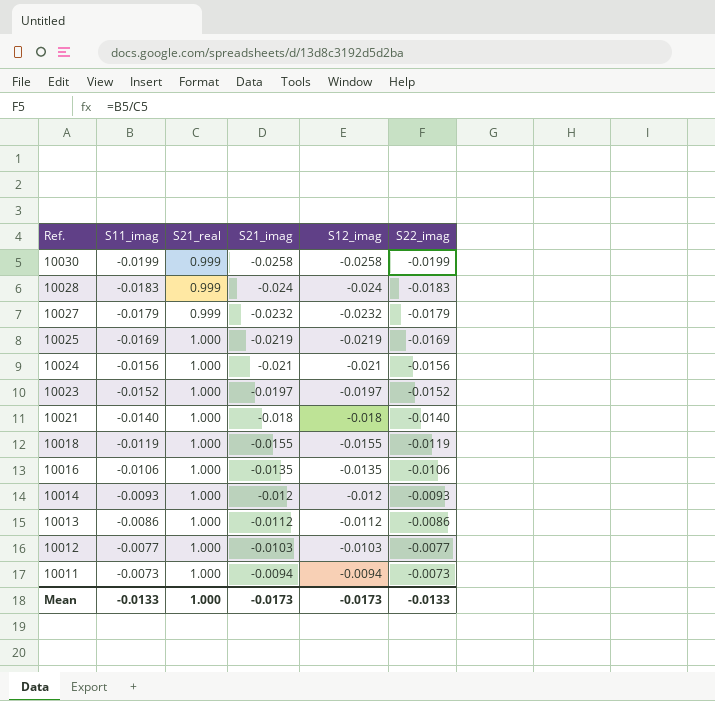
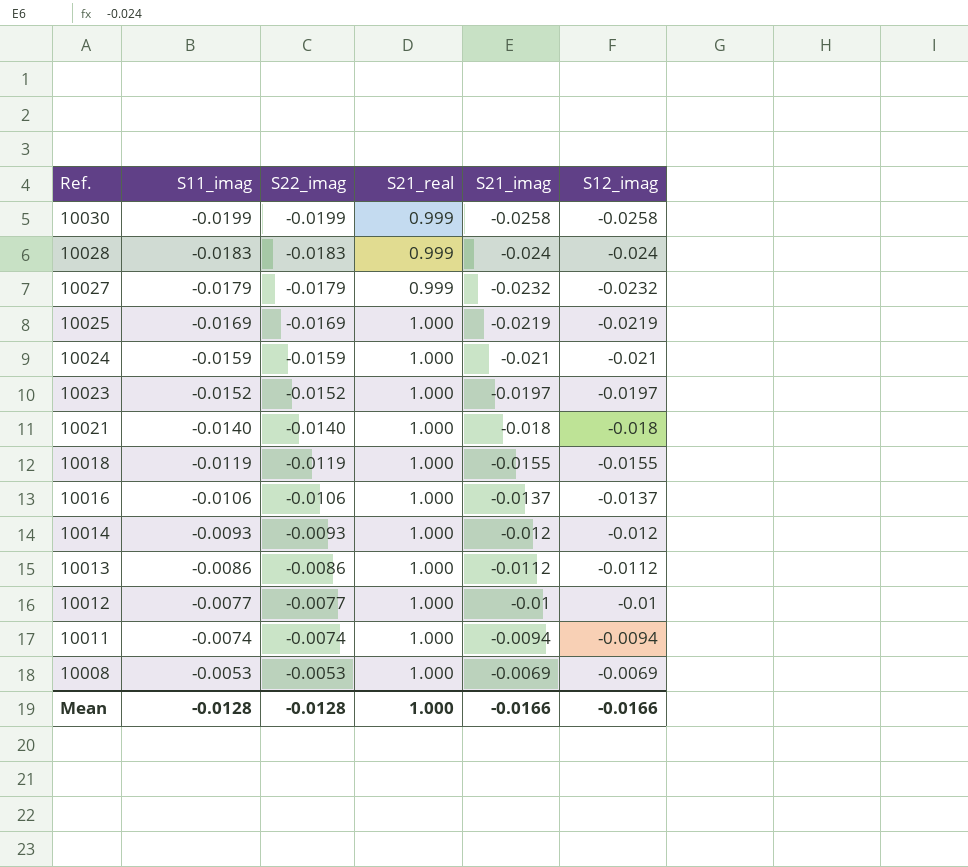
column S22_imag | position: 6 -> 3
10024 | S11_imag: -0.0156 -> -0.0159
10024 | S22_imag: -0.0156 -> -0.0159
10016 | S21_imag: -0.0135 -> -0.0137
10016 | S12_imag: -0.0135 -> -0.0137
10012 | S21_imag: -0.0103 -> -0.01
10012 | S12_imag: -0.0103 -> -0.01
10011 | S11_imag: -0.0073 -> -0.0074
10011 | S22_imag: -0.0073 -> -0.0074
row 10008: none -> -0.0053 | -0.0053 | 1.000 | -0.0069 | -0.0069
Mean | S11_imag: -0.0133 -> -0.0128
Mean | S22_imag: -0.0133 -> -0.0128
Mean | S21_imag: -0.0173 -> -0.0166
Mean | S12_imag: -0.0173 -> -0.0166

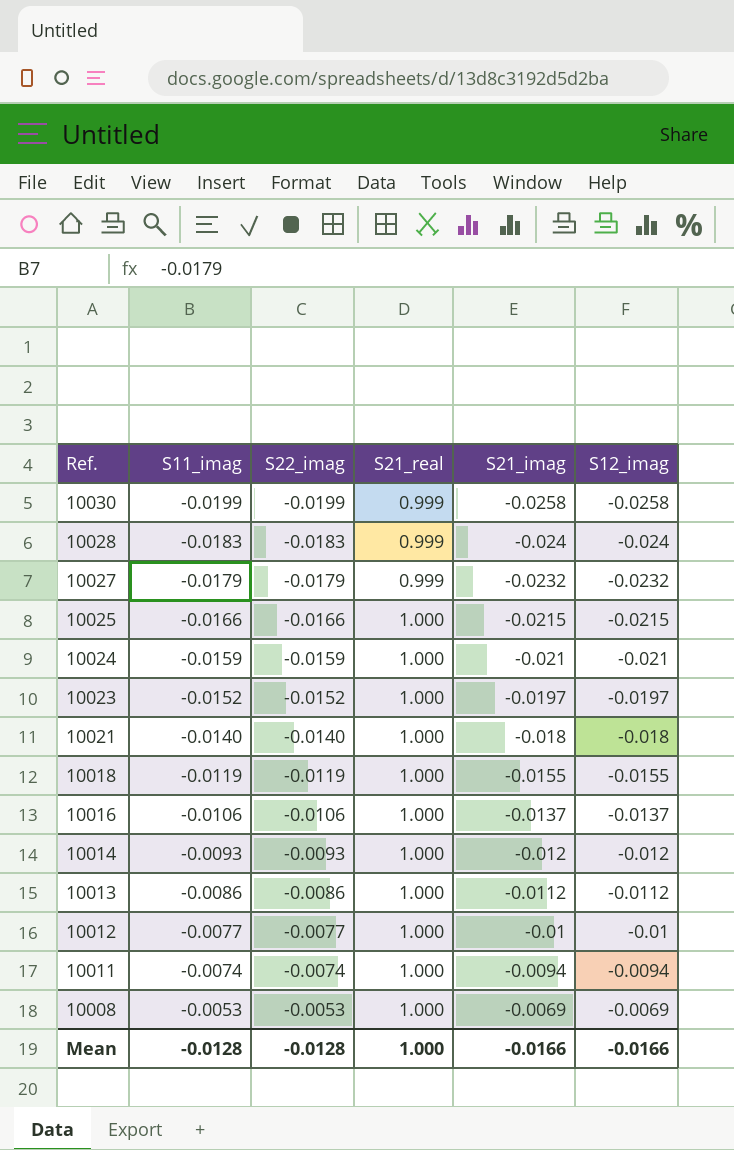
10025 | S11_imag: -0.0169 -> -0.0166
10025 | S22_imag: -0.0169 -> -0.0166
10025 | S21_imag: -0.0219 -> -0.0215
10025 | S12_imag: -0.0219 -> -0.0215

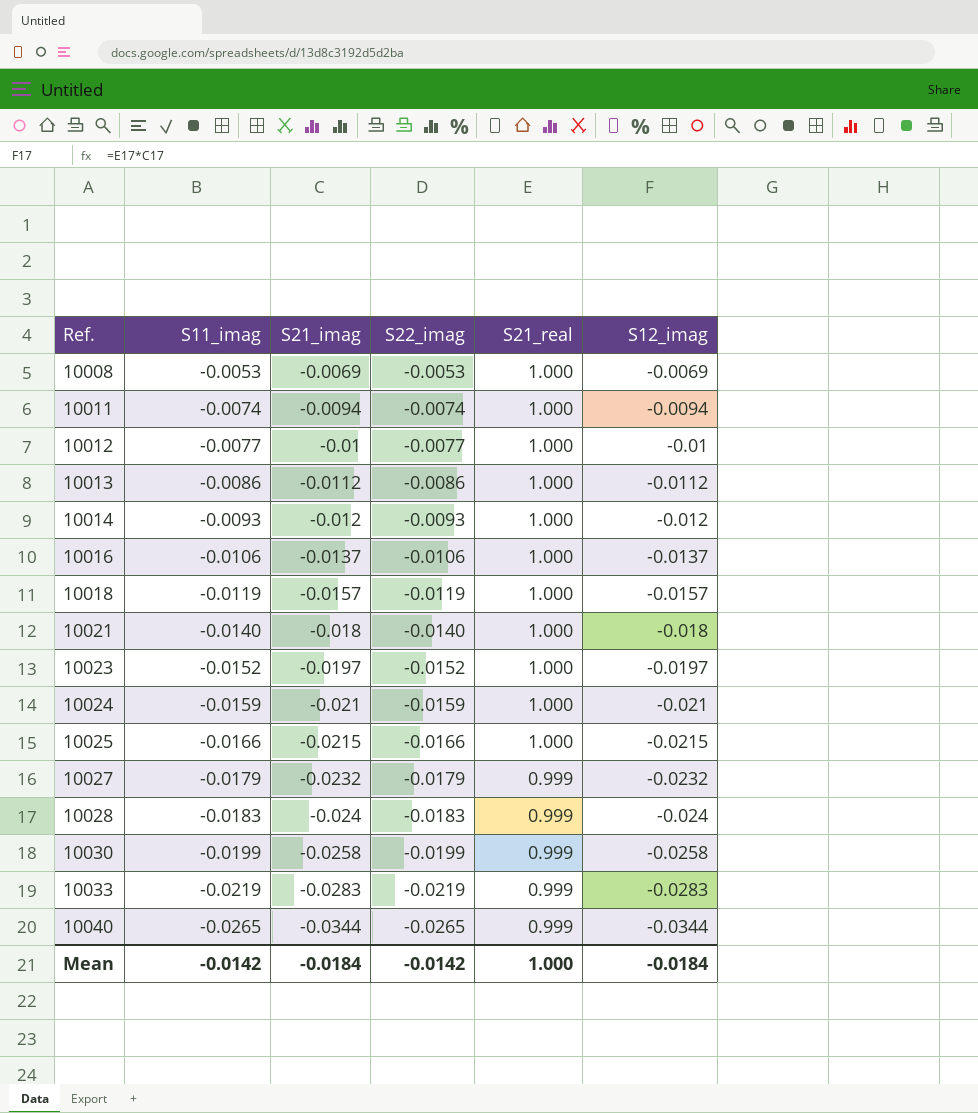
row order: Ref. descending -> Ref. ascending
column S21_imag | position: 5 -> 3
10018 | S21_imag: -0.0155 -> -0.0157
10018 | S12_imag: -0.0155 -> -0.0157
row 10033: none -> -0.0219 | -0.0283 | -0.0219 | 0.999 | -0.0283
row 10040: none -> -0.0265 | -0.0344 | -0.0265 | 0.999 | -0.0344
Mean | S11_imag: -0.0128 -> -0.0142
Mean | S21_imag: -0.0166 -> -0.0184
Mean | S22_imag: -0.0128 -> -0.0142
Mean | S12_imag: -0.0166 -> -0.0184

